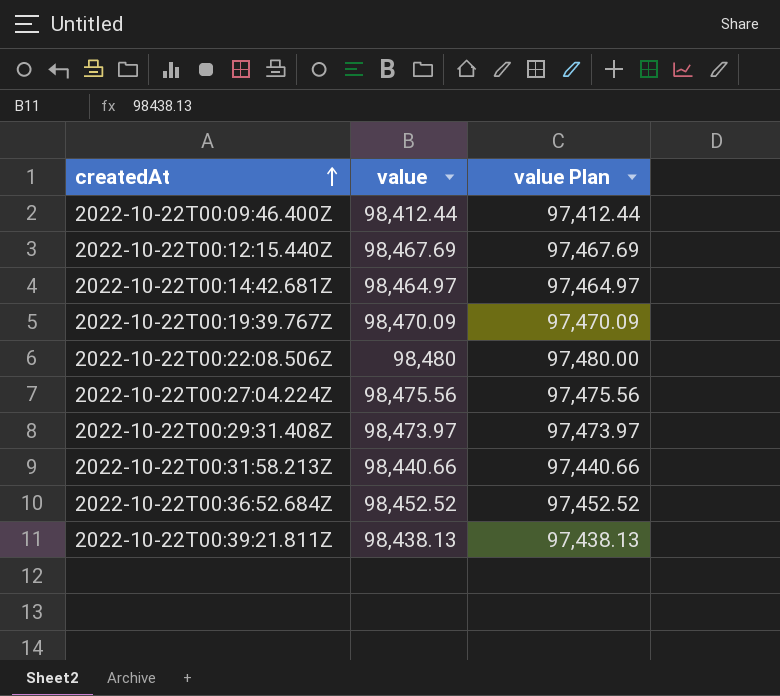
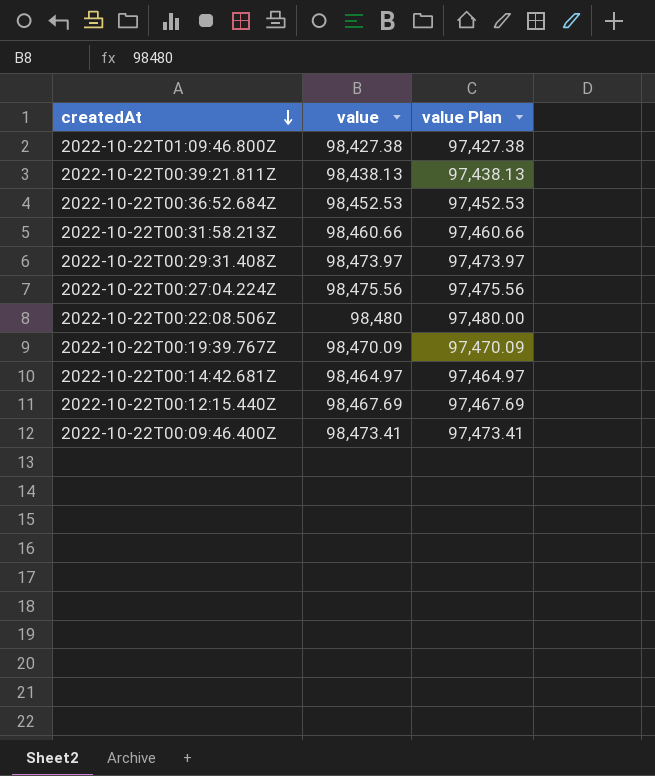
row order: createdAt ascending -> createdAt descending
row 2022-10-22T01:09:46.800Z: none -> 98,427.38 | 97,427.38
2022-10-22T00:36:52.684Z | value: 98,452.52 -> 98,452.53
2022-10-22T00:36:52.684Z | value Plan: 97,452.52 -> 97,452.53
2022-10-22T00:31:58.213Z | value: 98,440.66 -> 98,460.66
2022-10-22T00:31:58.213Z | value Plan: 97,440.66 -> 97,460.66
2022-10-22T00:09:46.400Z | value: 98,412.44 -> 98,473.41
2022-10-22T00:09:46.400Z | value Plan: 97,412.44 -> 97,473.41

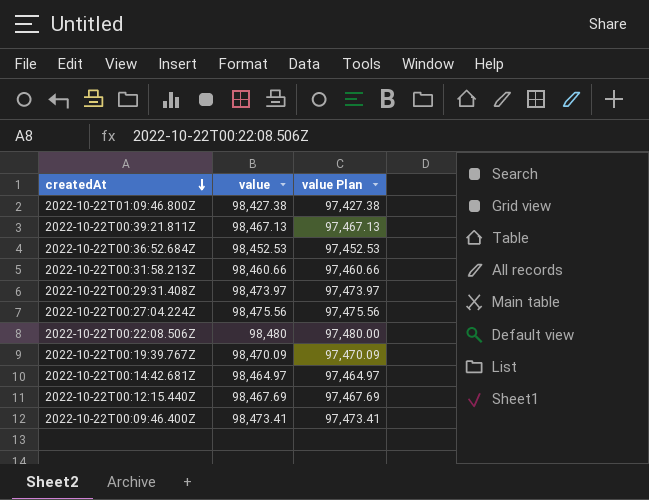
2022-10-22T00:39:21.811Z | value: 98,438.13 -> 98,467.13
2022-10-22T00:39:21.811Z | value Plan: 97,438.13 -> 97,467.13

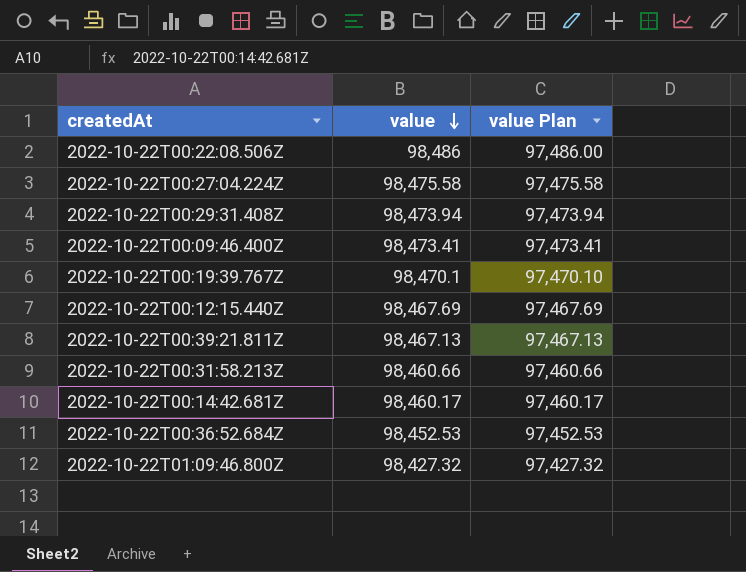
row order: createdAt descending -> value descending
2022-10-22T00:22:08.506Z | value: 98,480 -> 98,486
2022-10-22T00:22:08.506Z | value Plan: 97,480.00 -> 97,486.00
2022-10-22T00:27:04.224Z | value: 98,475.56 -> 98,475.58
2022-10-22T00:27:04.224Z | value Plan: 97,475.56 -> 97,475.58
2022-10-22T00:29:31.408Z | value: 98,473.97 -> 98,473.94
2022-10-22T00:29:31.408Z | value Plan: 97,473.97 -> 97,473.94
2022-10-22T00:19:39.767Z | value: 98,470.09 -> 98,470.1
2022-10-22T00:19:39.767Z | value Plan: 97,470.09 -> 97,470.10
2022-10-22T00:14:42.681Z | value: 98,464.97 -> 98,460.17
2022-10-22T00:14:42.681Z | value Plan: 97,464.97 -> 97,460.17
2022-10-22T01:09:46.800Z | value: 98,427.38 -> 98,427.32
2022-10-22T01:09:46.800Z | value Plan: 97,427.38 -> 97,427.32

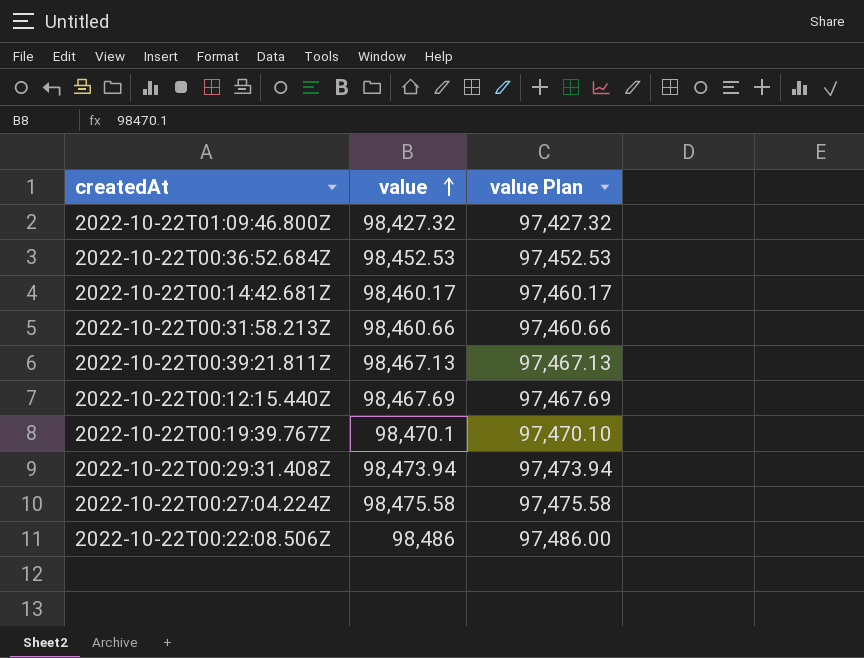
row order: value descending -> value ascending
row 2022-10-22T00:09:46.400Z: 98,473.41 | 97,473.41 -> none

